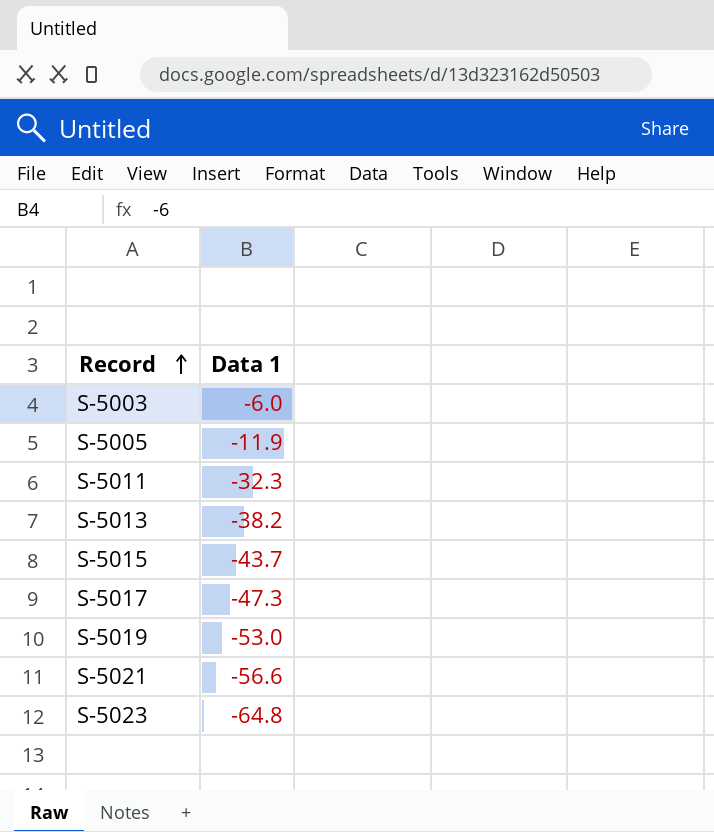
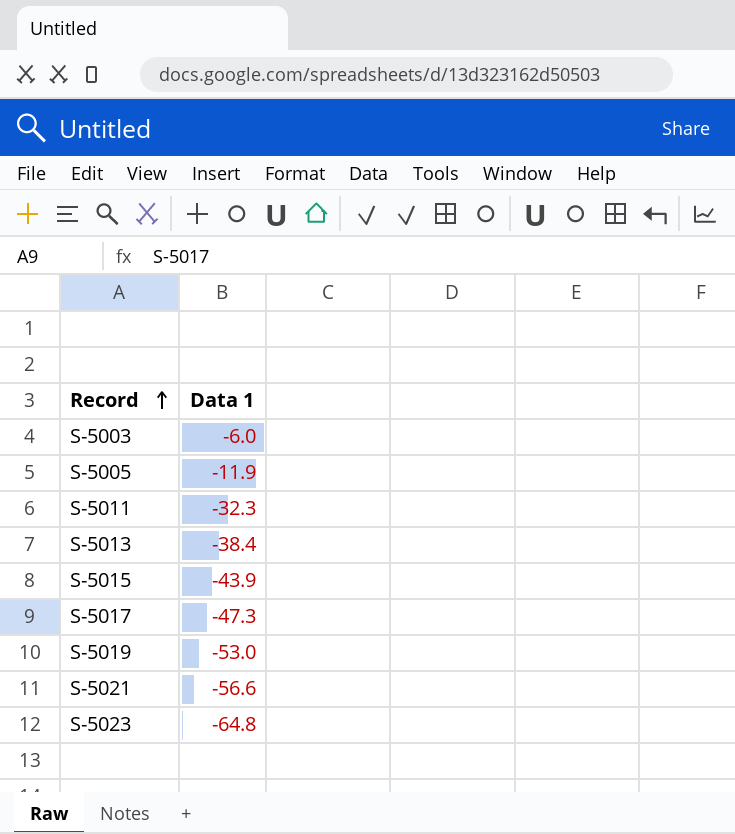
S-5013 | Data 1: -38.2 -> -38.4
S-5015 | Data 1: -43.7 -> -43.9

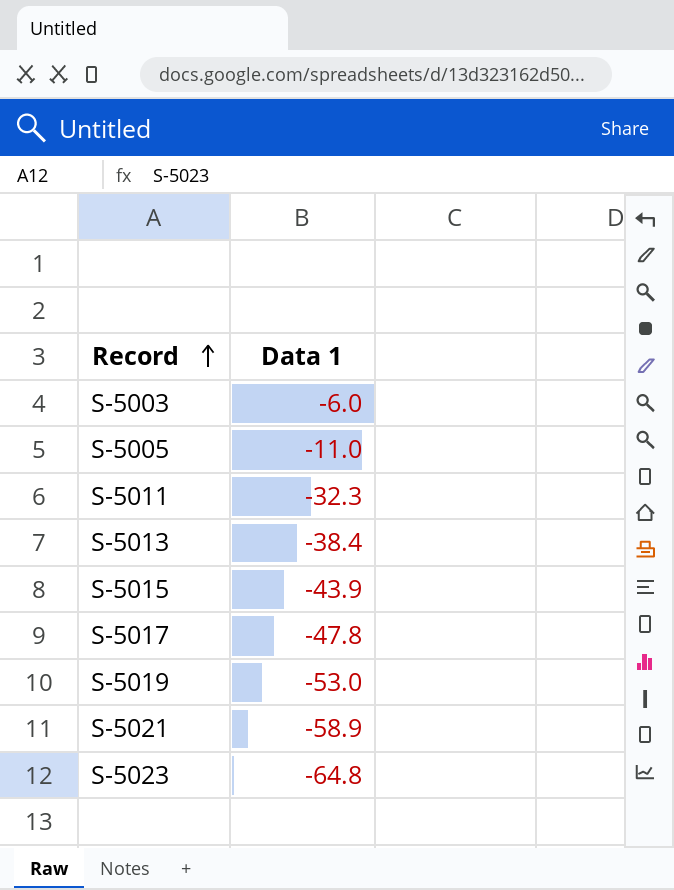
S-5005 | Data 1: -11.9 -> -11.0
S-5017 | Data 1: -47.3 -> -47.8
S-5021 | Data 1: -56.6 -> -58.9

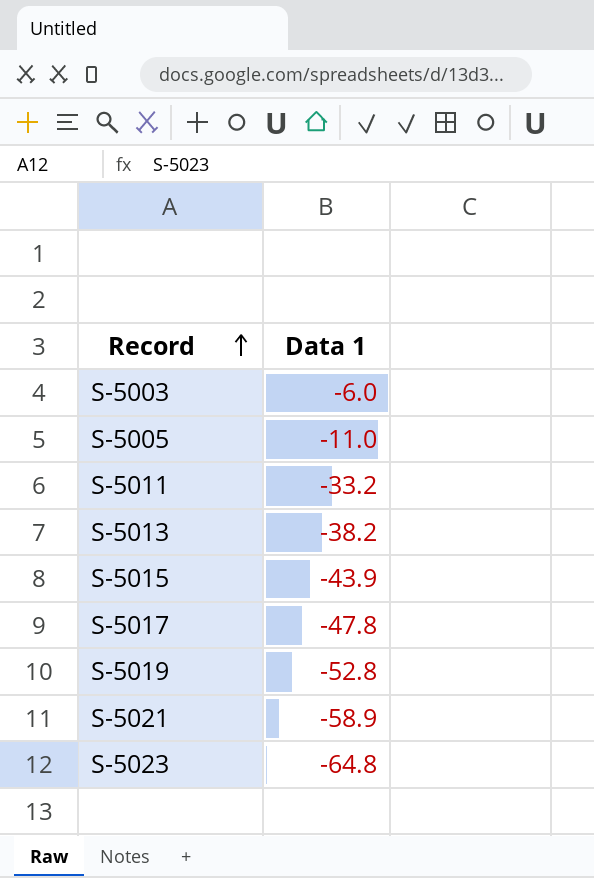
S-5011 | Data 1: -32.3 -> -33.2
S-5013 | Data 1: -38.4 -> -38.2
S-5019 | Data 1: -53.0 -> -52.8

